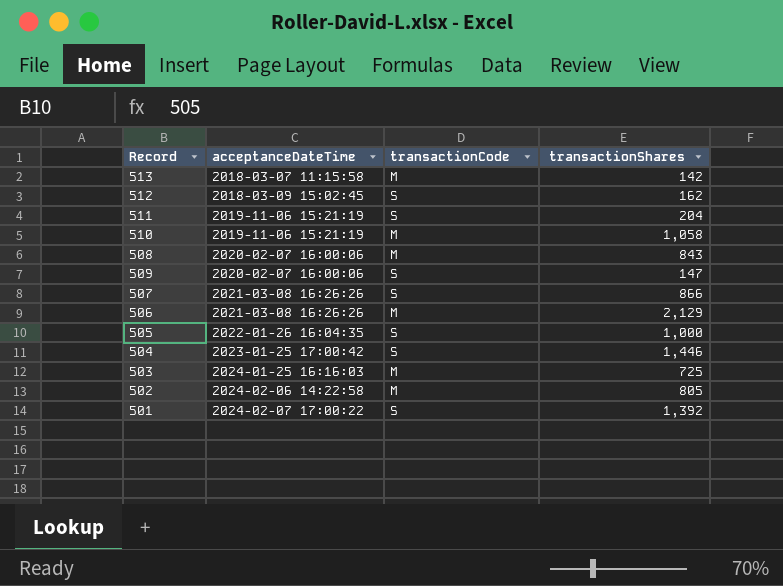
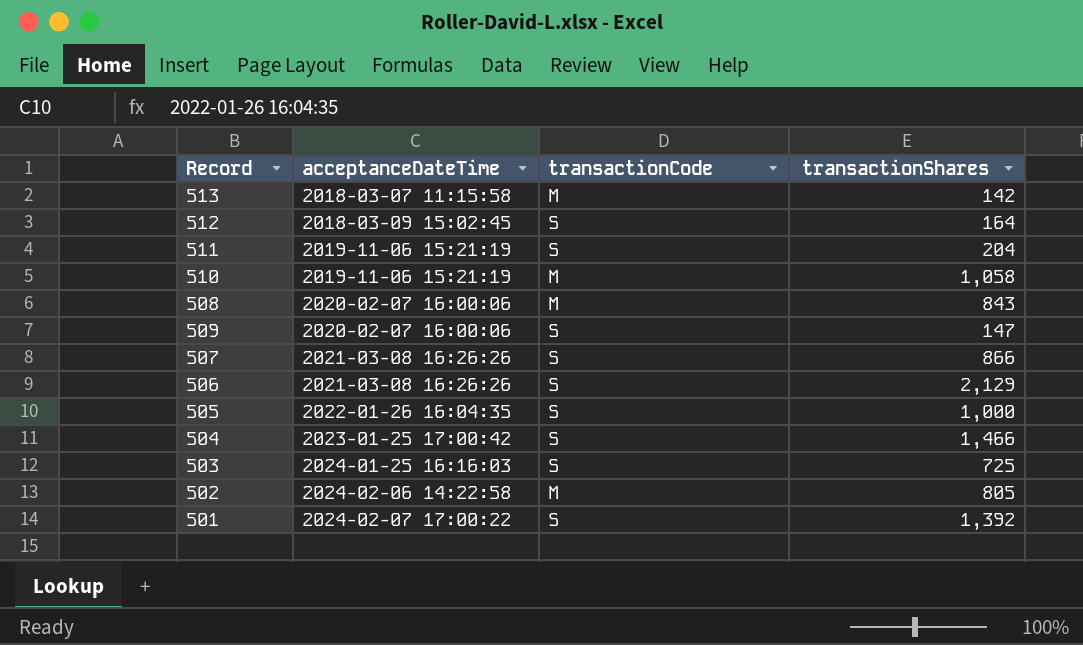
512 | transactionShares: 162 -> 164
506 | transactionCode: M -> S
504 | transactionShares: 1,446 -> 1,466
503 | transactionCode: M -> S

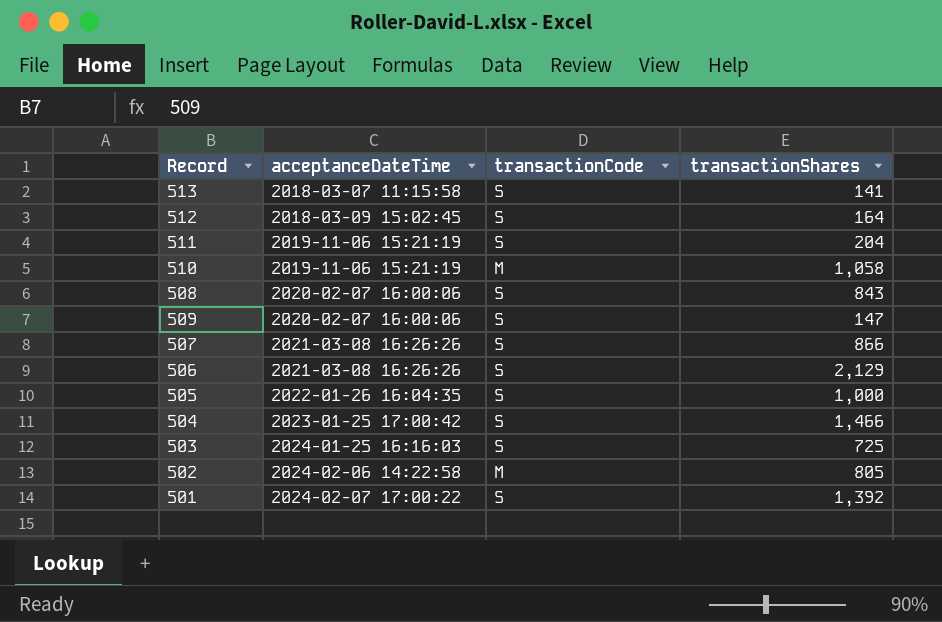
513 | transactionCode: M -> S
513 | transactionShares: 142 -> 141
508 | transactionCode: M -> S

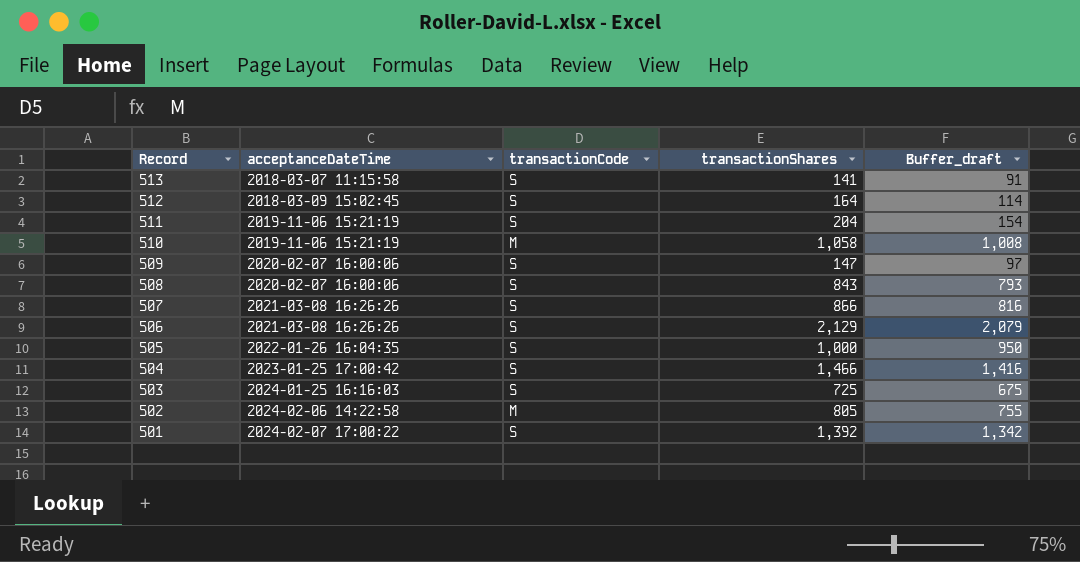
row order: acceptanceDateTime ascending -> Record descending
column Buffer_draft | formula: none -> [transactionShares] - 50

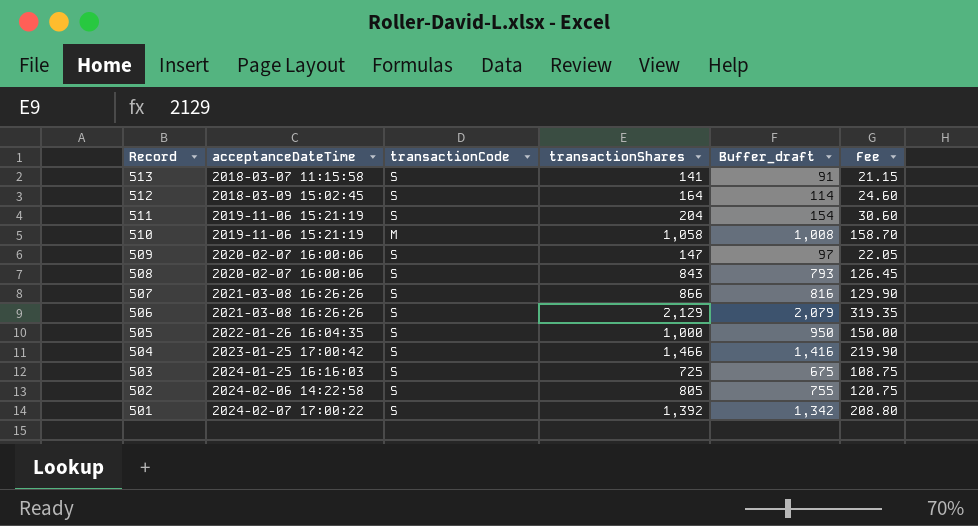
column Fee | formula: none -> [transactionShares] * 0.15
502 | transactionCode: M -> S

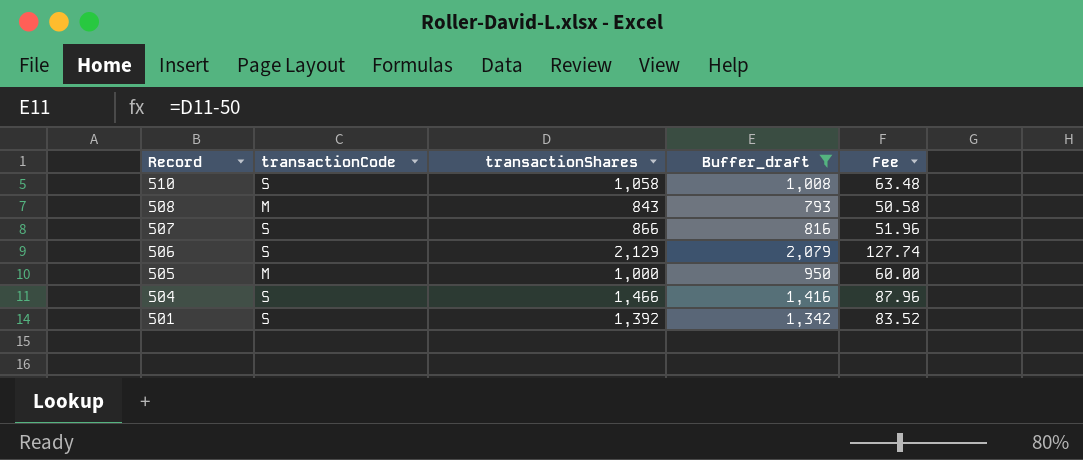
filter: none -> Buffer_draft >= 793
column acceptanceDateTime | position: 2 -> none
column Fee | formula: [transactionShares] * 0.15 -> [transactionShares] * 0.06
510 | transactionCode: M -> S
508 | transactionCode: S -> M
505 | transactionCode: S -> M

